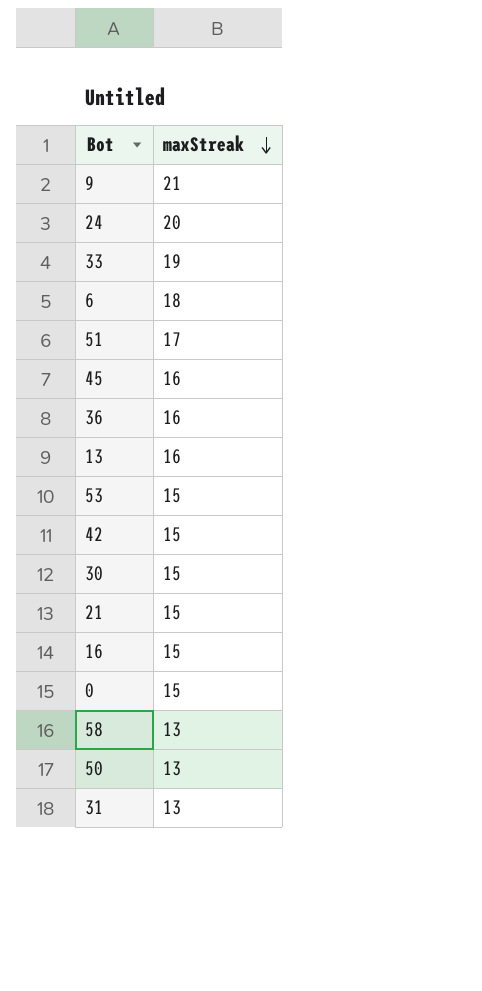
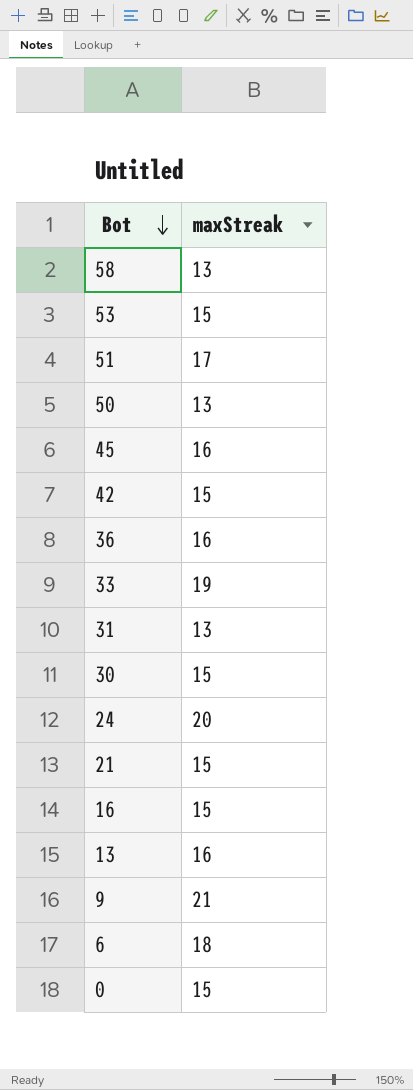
row order: maxStreak descending -> Bot descending

